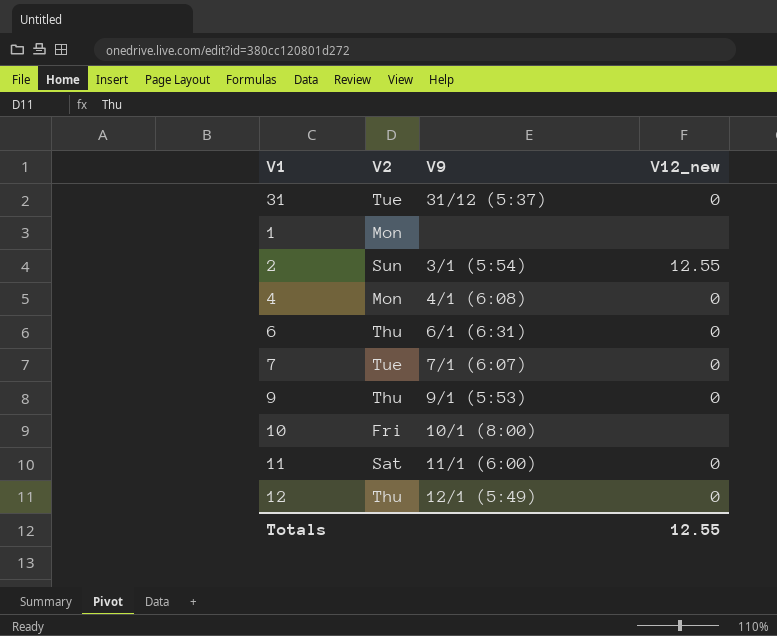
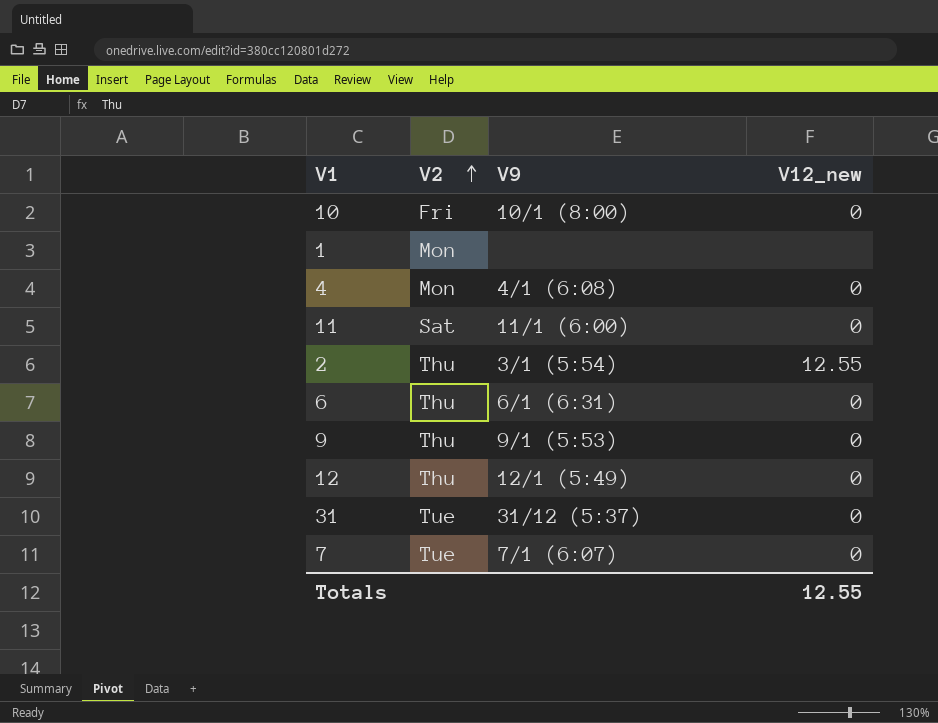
row order: none -> V2 ascending
10 | V12_new: none -> 0
2 | V2: Sun -> Thu

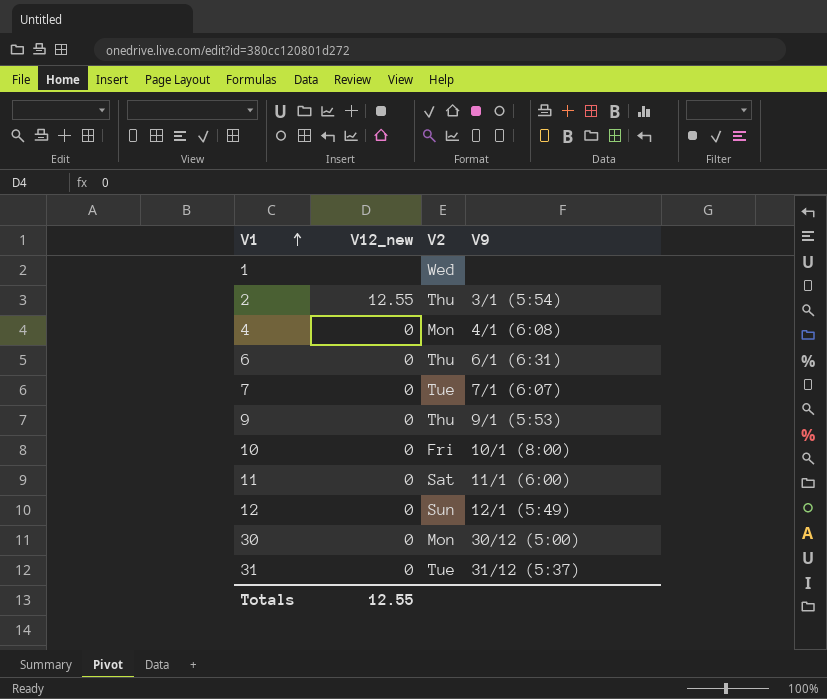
row order: V2 ascending -> V1 ascending
column V12_new | position: 4 -> 2
1 | V2: Mon -> Wed
12 | V2: Thu -> Sun
row 30: none -> 0 | Mon | 30/12 (5:00)

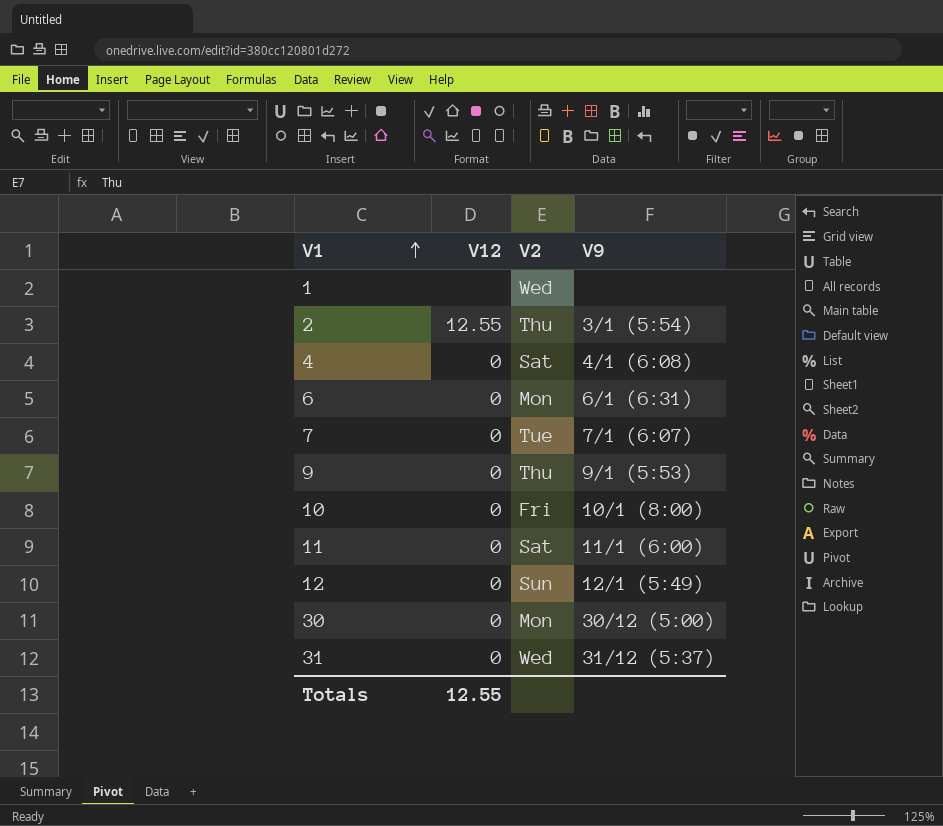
column name: V12_new -> V12
4 | V2: Mon -> Sat
6 | V2: Thu -> Mon
31 | V2: Tue -> Wed

